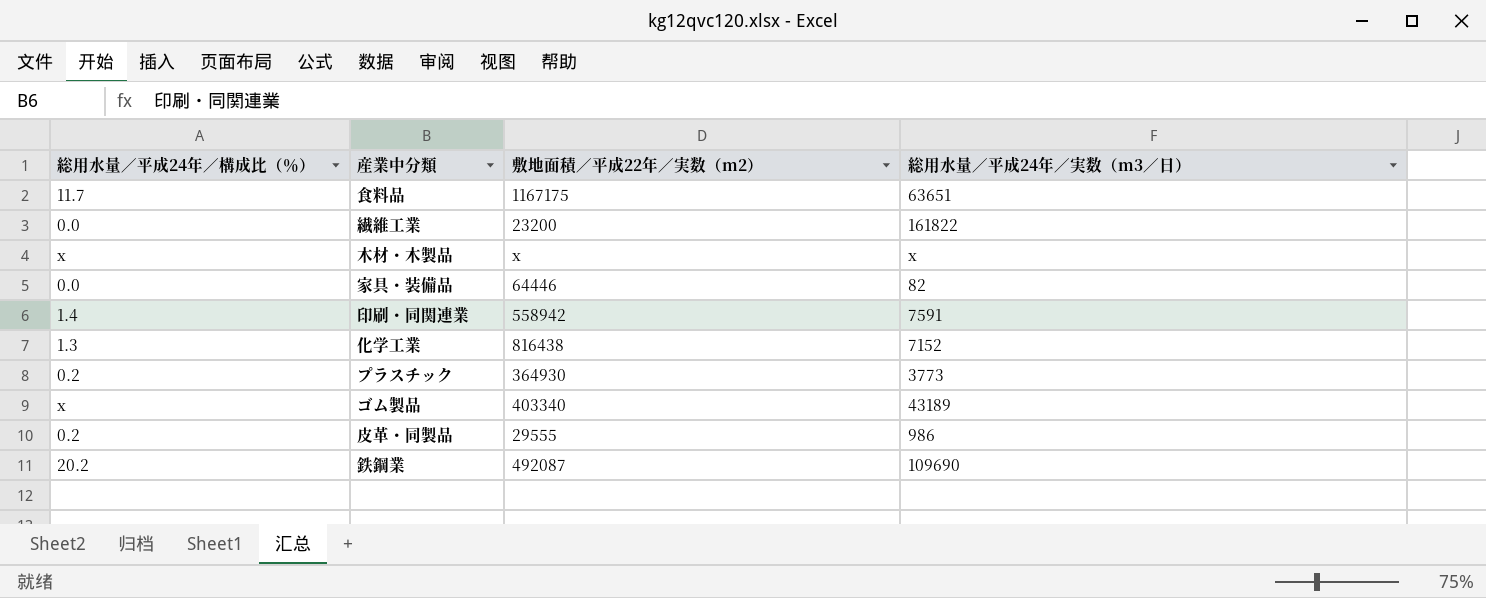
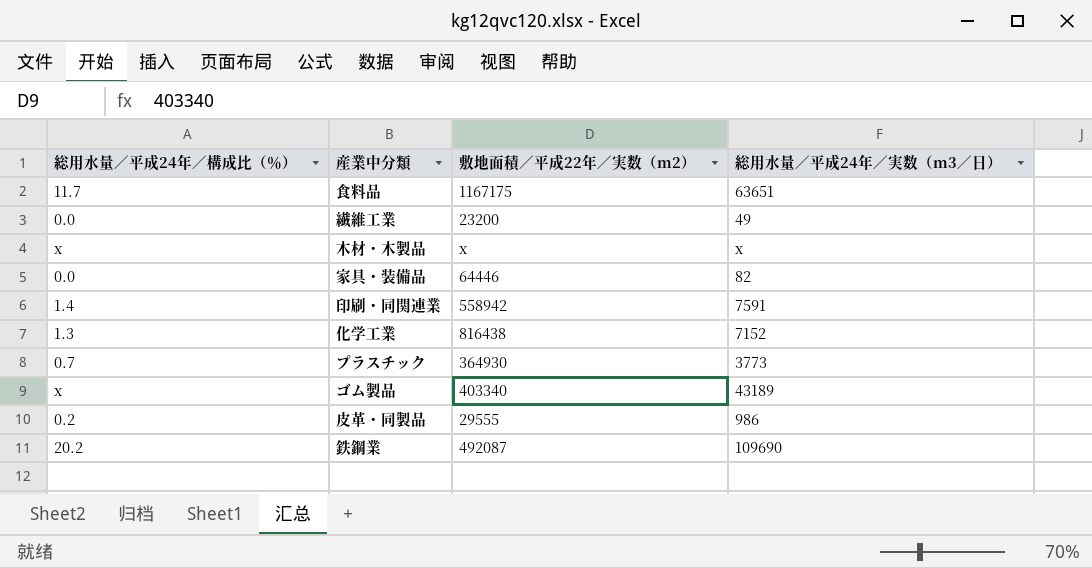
繊維工業 | 総用水量／平成24年／実数（m3／日）: 161822 -> 49
プラスチック | 総用水量／平成24年／構成比（％）: 0.2 -> 0.7

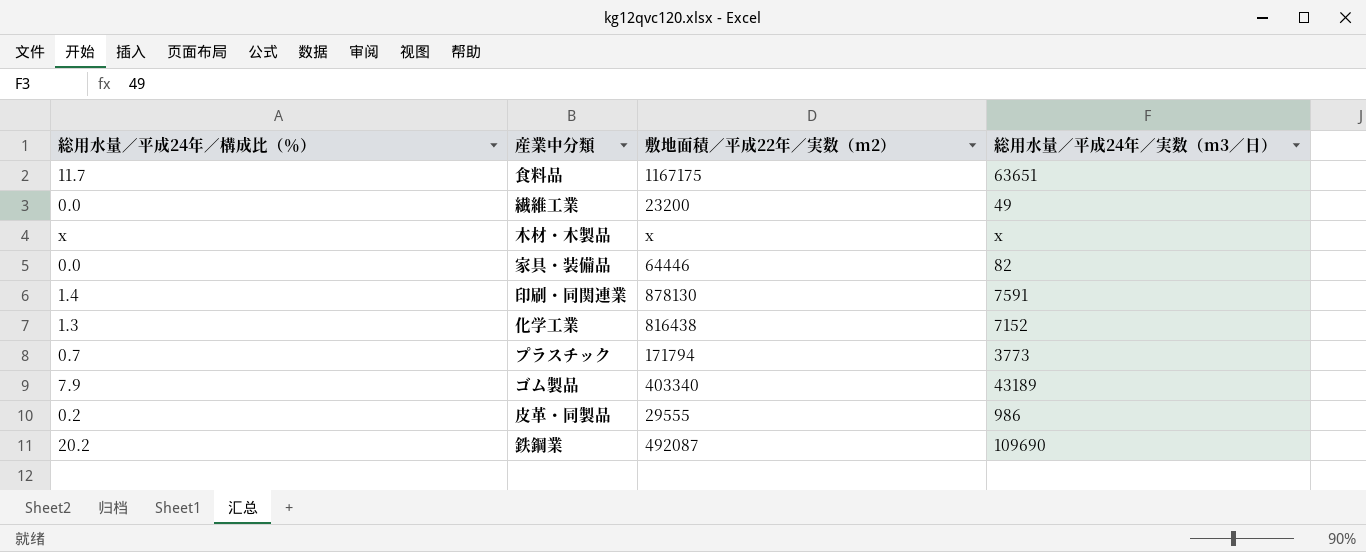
印刷・同関連業 | 敷地面積／平成22年／実数（m2）: 558942 -> 878130
プラスチック | 敷地面積／平成22年／実数（m2）: 364930 -> 171794
ゴム製品 | 総用水量／平成24年／構成比（％）: x -> 7.9

